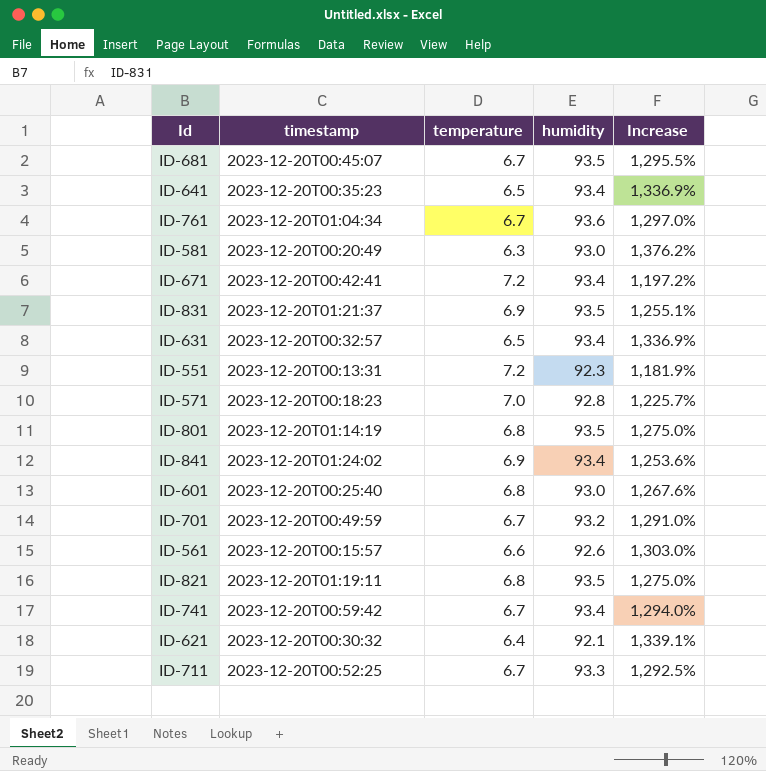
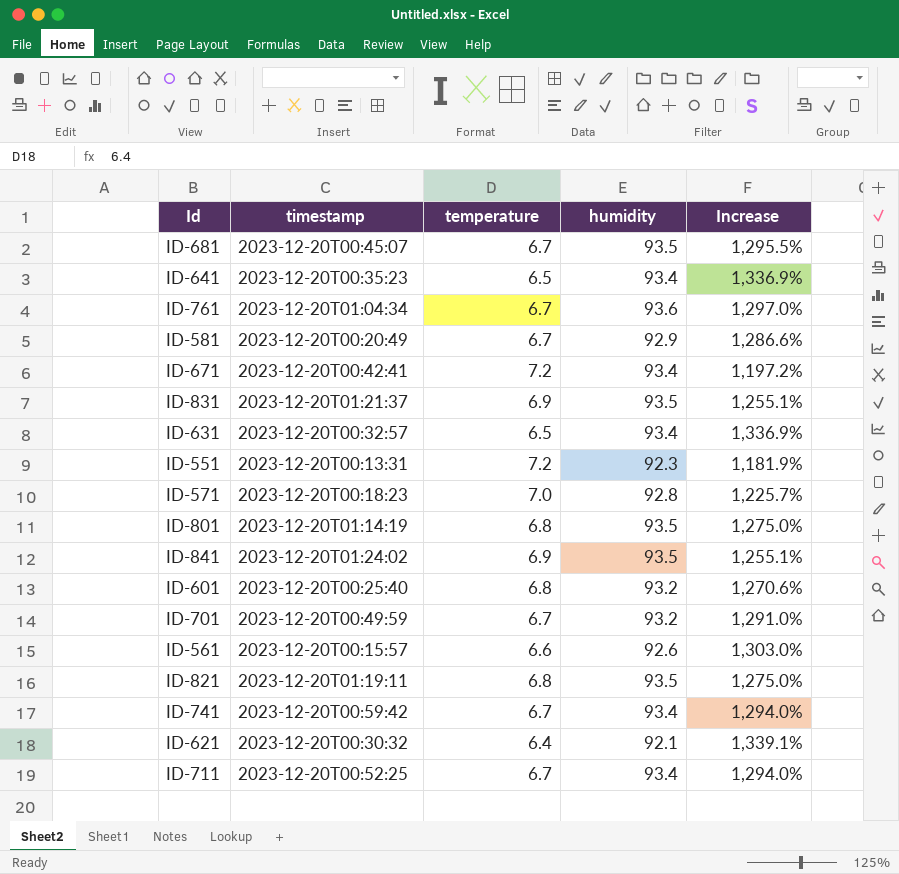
ID-581 | temperature: 6.3 -> 6.7
ID-581 | humidity: 93.0 -> 92.9
ID-581 | Increase: 1,376.2% -> 1,286.6%
ID-841 | humidity: 93.4 -> 93.5
ID-841 | Increase: 1,253.6% -> 1,255.1%
ID-601 | humidity: 93.0 -> 93.2
ID-601 | Increase: 1,267.6% -> 1,270.6%
ID-711 | humidity: 93.3 -> 93.4
ID-711 | Increase: 1,292.5% -> 1,294.0%

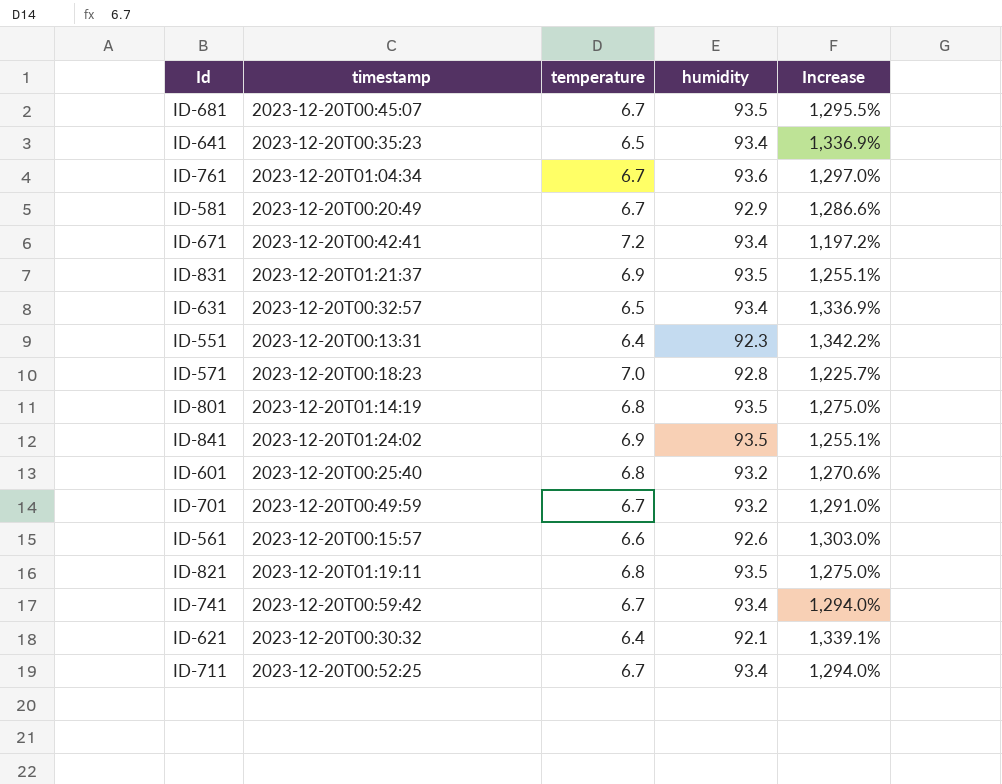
ID-551 | temperature: 7.2 -> 6.4
ID-551 | Increase: 1,181.9% -> 1,342.2%

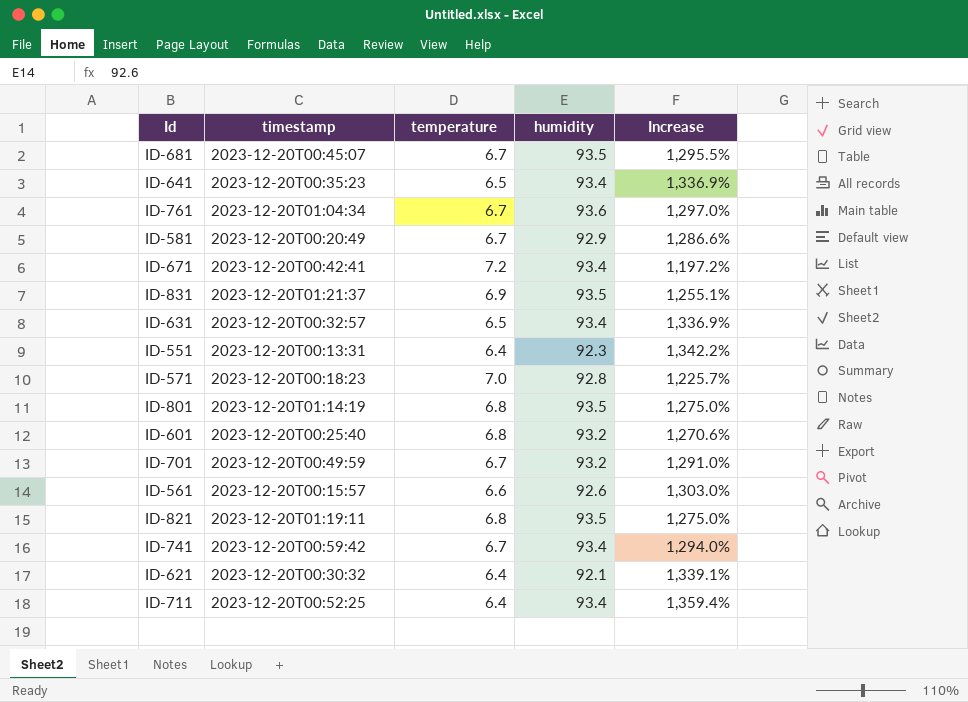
row ID-841: 2023-12-20T01:24:02 | 6.9 | 93.5 | 1,255.1% -> none
ID-711 | temperature: 6.7 -> 6.4
ID-711 | Increase: 1,294.0% -> 1,359.4%

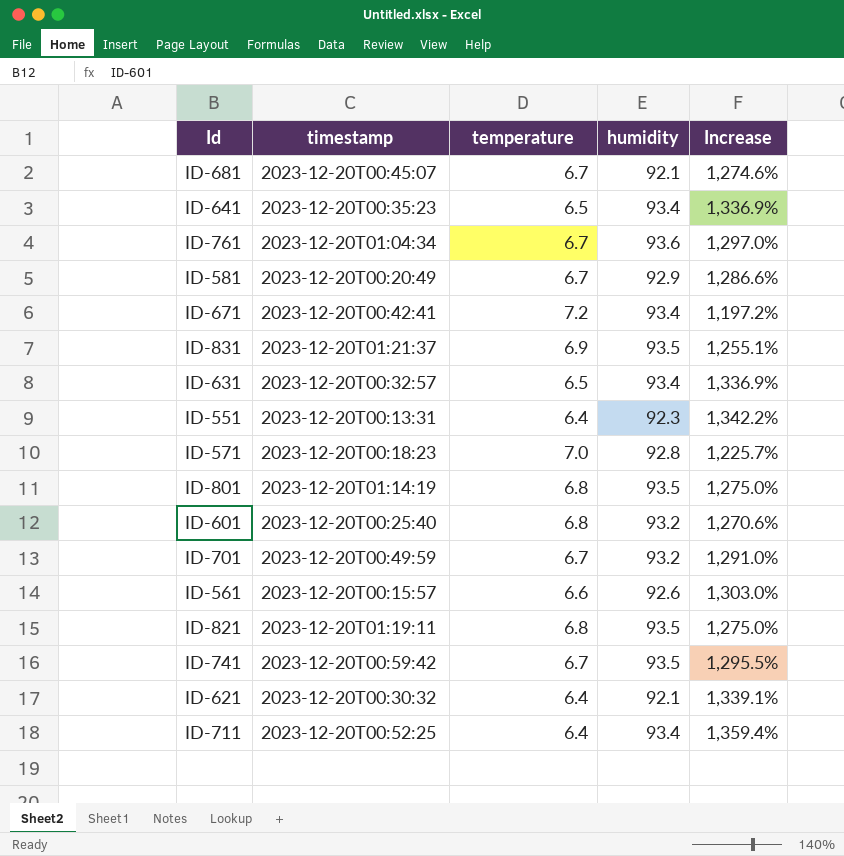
ID-681 | humidity: 93.5 -> 92.1
ID-681 | Increase: 1,295.5% -> 1,274.6%
ID-741 | humidity: 93.4 -> 93.5
ID-741 | Increase: 1,294.0% -> 1,295.5%

